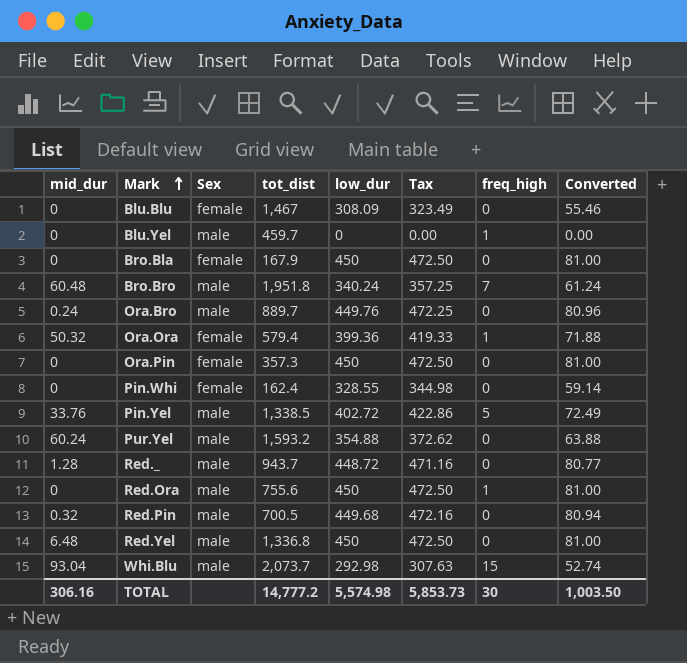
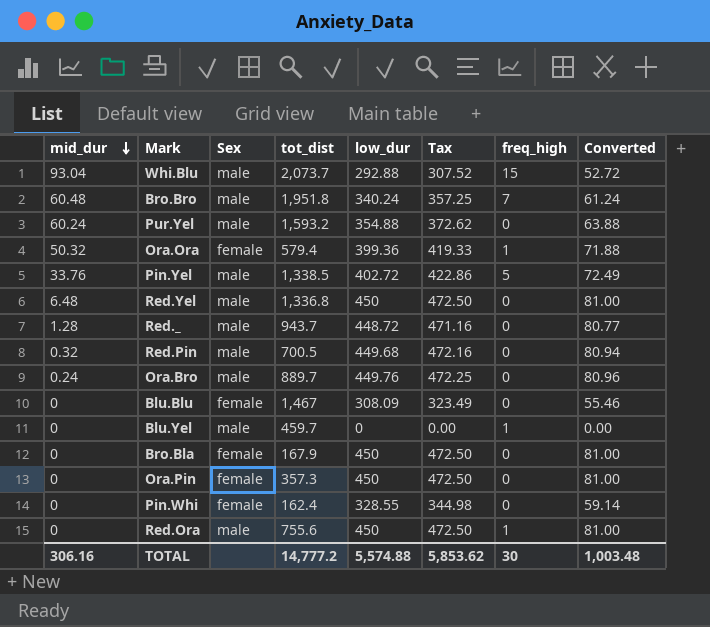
row order: Mark ascending -> mid_dur descending
Whi.Blu | low_dur: 292.98 -> 292.88
Whi.Blu | Tax: 307.63 -> 307.52
Whi.Blu | Converted: 52.74 -> 52.72
TOTAL | low_dur: 5,574.98 -> 5,574.88
TOTAL | Tax: 5,853.73 -> 5,853.62
TOTAL | Converted: 1,003.50 -> 1,003.48

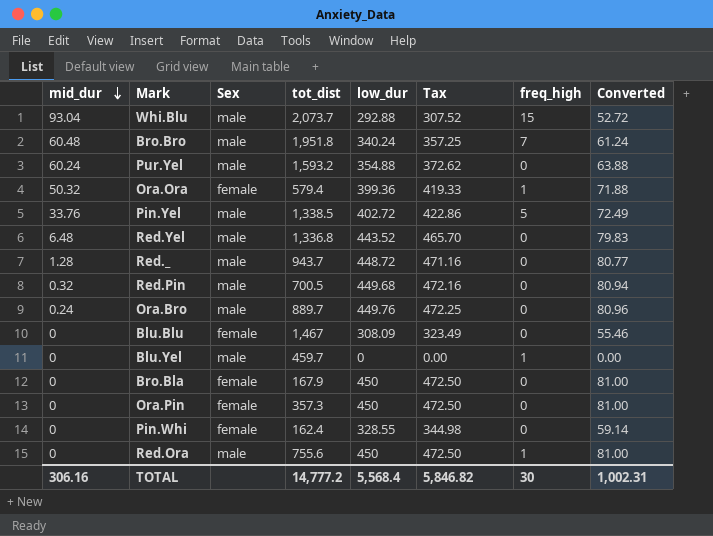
Red.Yel | low_dur: 450 -> 443.52
Red.Yel | Tax: 472.50 -> 465.70
Red.Yel | Converted: 81.00 -> 79.83
TOTAL | low_dur: 5,574.88 -> 5,568.4
TOTAL | Tax: 5,853.62 -> 5,846.82
TOTAL | Converted: 1,003.48 -> 1,002.31

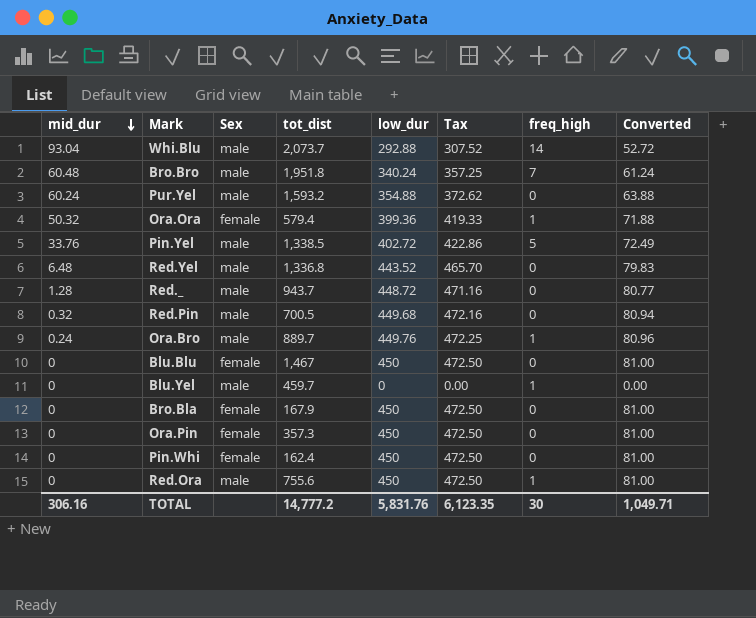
Whi.Blu | freq_high: 15 -> 14
Ora.Bro | freq_high: 0 -> 1
Blu.Blu | low_dur: 308.09 -> 450
Blu.Blu | Tax: 323.49 -> 472.50
Blu.Blu | Converted: 55.46 -> 81.00
Pin.Whi | low_dur: 328.55 -> 450
Pin.Whi | Tax: 344.98 -> 472.50
Pin.Whi | Converted: 59.14 -> 81.00
TOTAL | low_dur: 5,568.4 -> 5,831.76
TOTAL | Tax: 5,846.82 -> 6,123.35
TOTAL | Converted: 1,002.31 -> 1,049.71

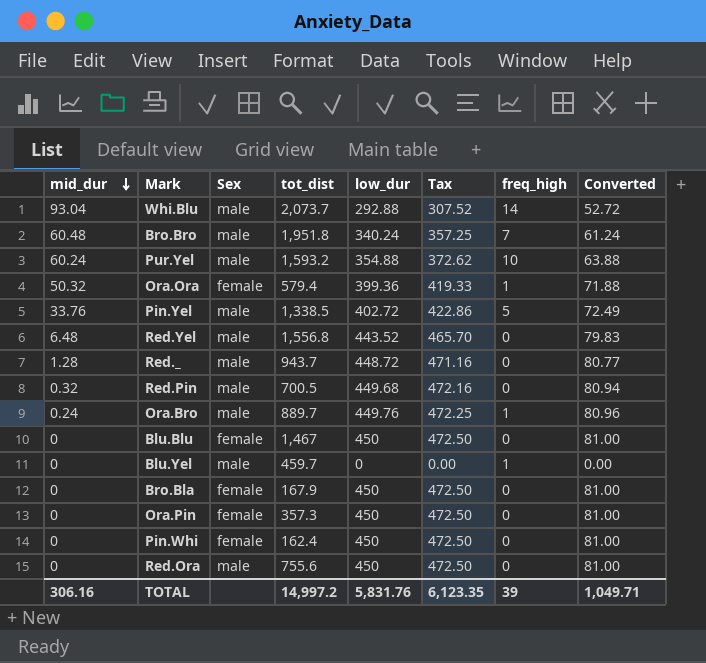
Pur.Yel | freq_high: 0 -> 10
Red.Yel | tot_dist: 1,336.8 -> 1,556.8
Red.Ora | freq_high: 1 -> 0
TOTAL | tot_dist: 14,777.2 -> 14,997.2
TOTAL | freq_high: 30 -> 39

